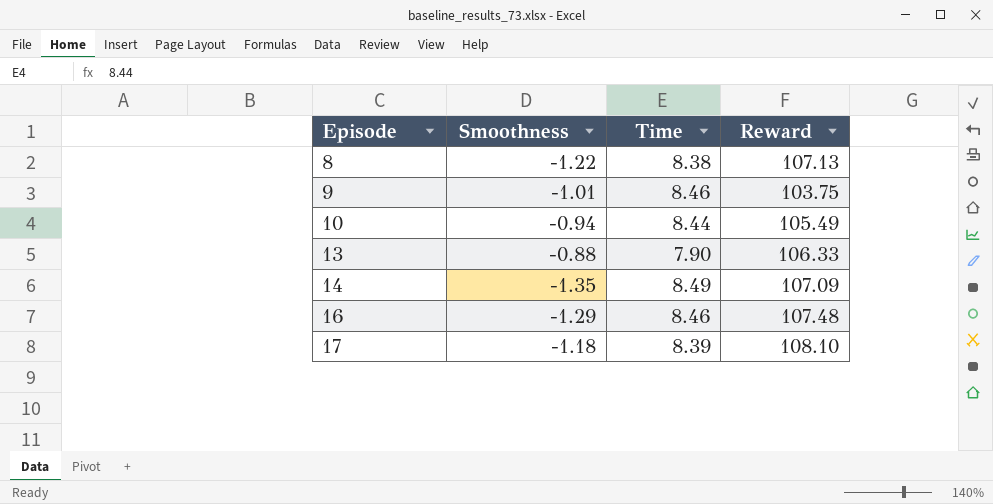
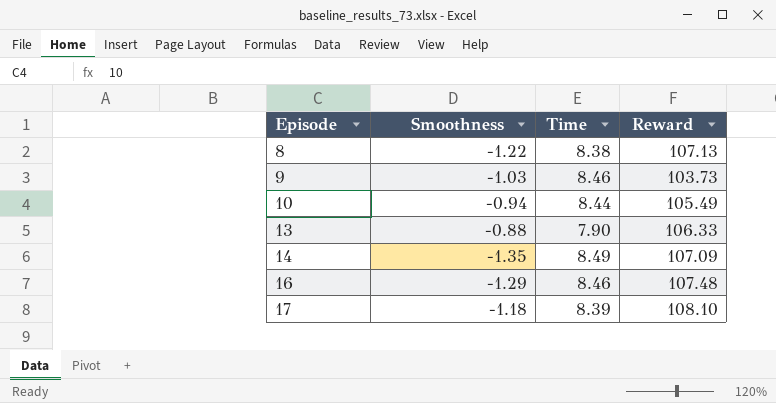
9 | Smoothness: -1.01 -> -1.03
9 | Reward: 103.75 -> 103.73

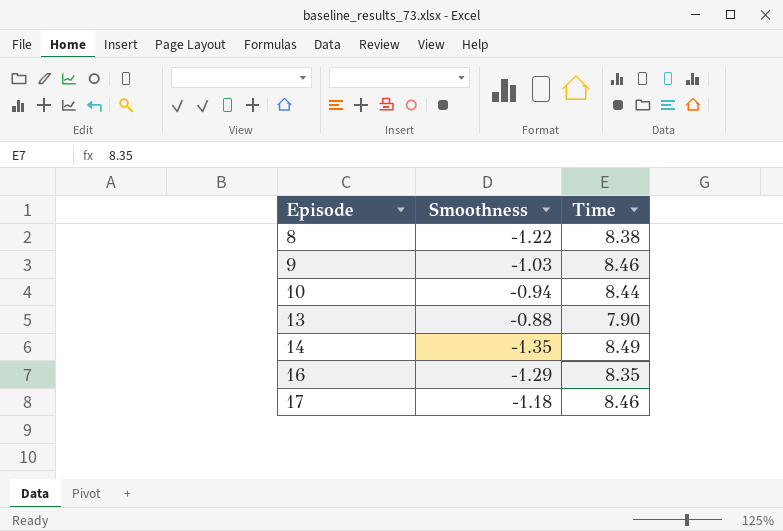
column Reward | position: 4 -> none
16 | Time: 8.46 -> 8.35
17 | Time: 8.39 -> 8.46

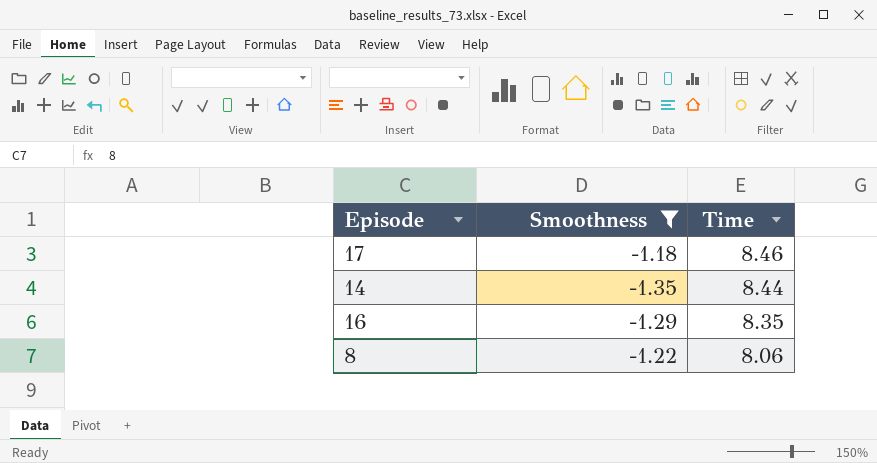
filter: none -> Smoothness <= -1.18
row order: Episode ascending -> Time descending
14 | Time: 8.49 -> 8.44
8 | Time: 8.38 -> 8.06

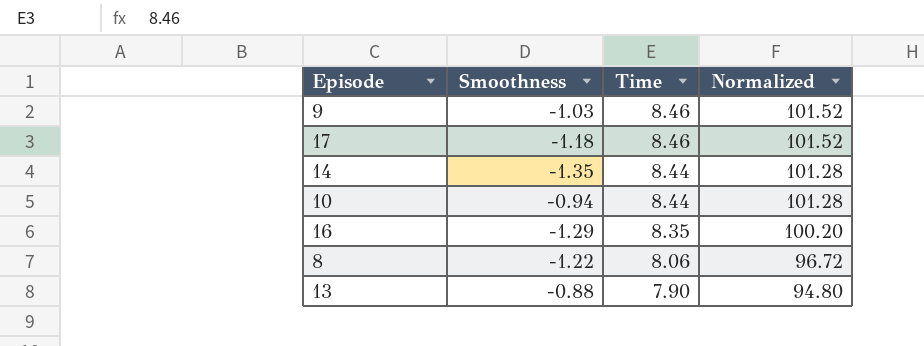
filter: Smoothness <= -1.18 -> none
column Normalized | formula: none -> [Time] * 12

